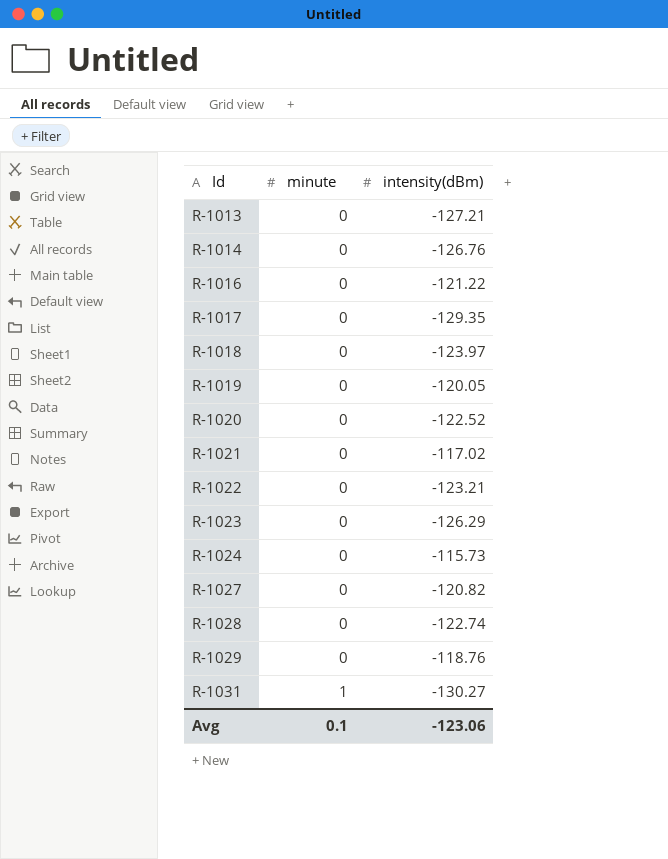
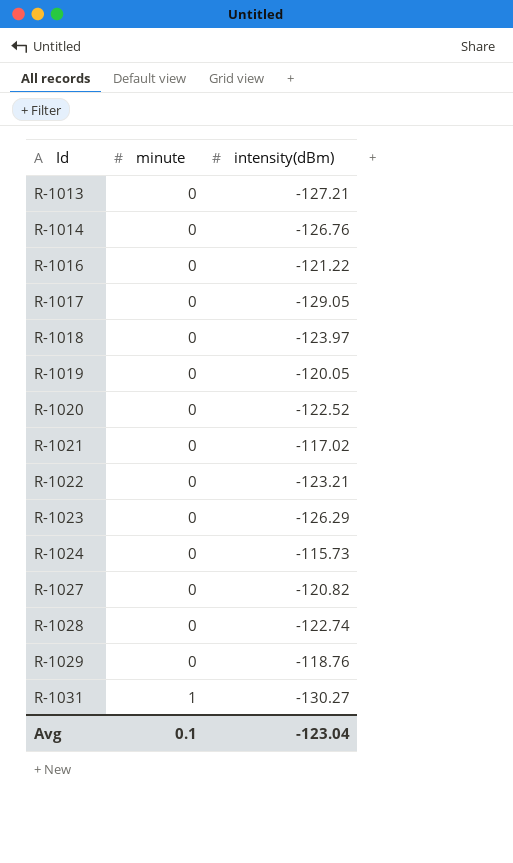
R-1017 | intensity(dBm): -129.35 -> -129.05
Avg | intensity(dBm): -123.06 -> -123.04

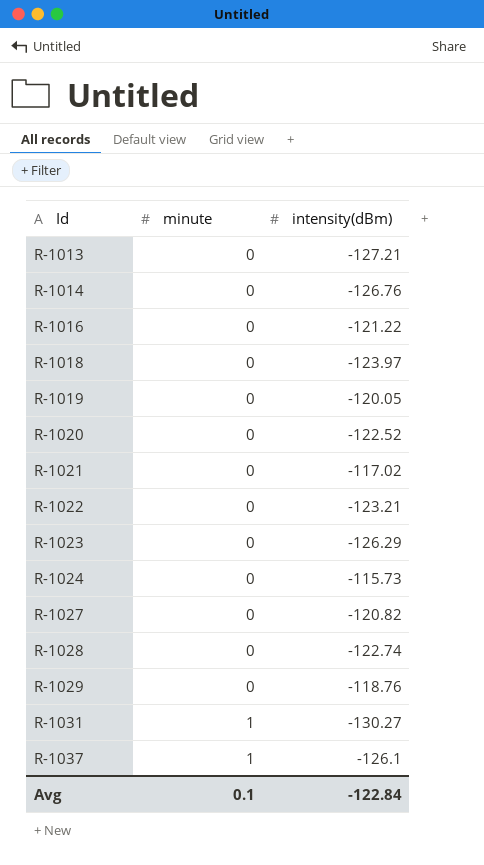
row R-1017: 0 | -129.05 -> none
row R-1037: none -> 1 | -126.1
Avg | intensity(dBm): -123.04 -> -122.84

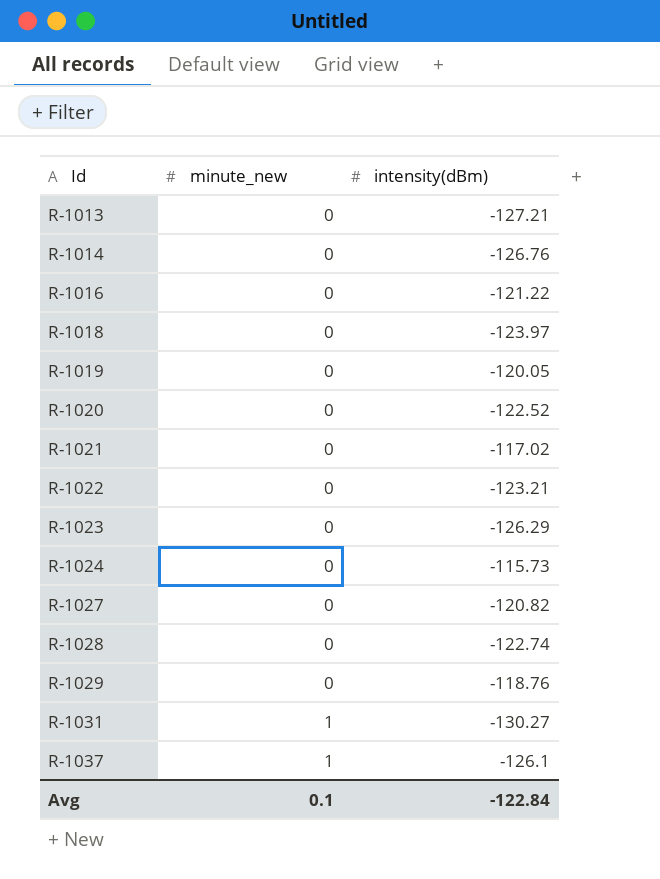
column name: minute -> minute_new

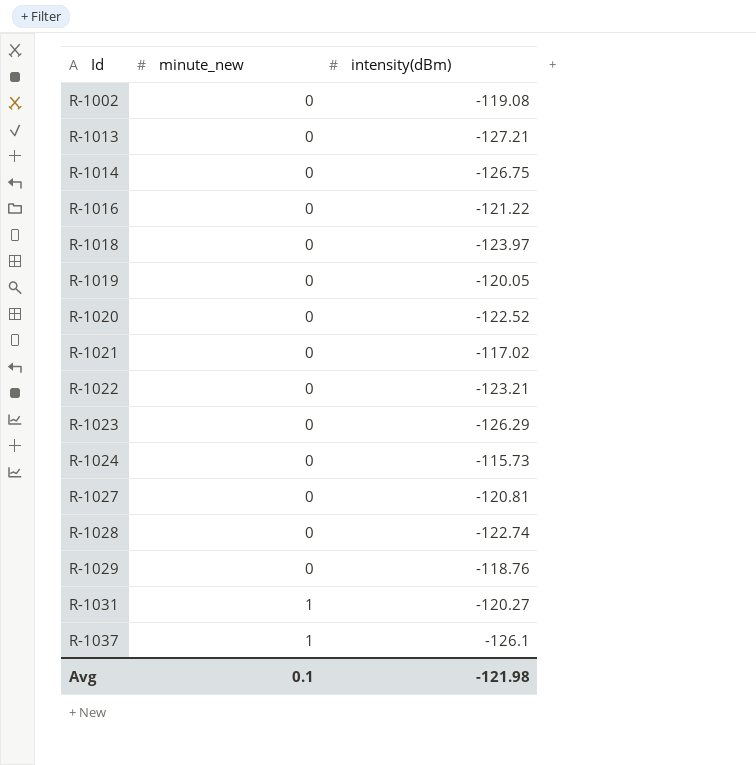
row R-1002: none -> 0 | -119.08
R-1014 | intensity(dBm): -126.76 -> -126.75
R-1027 | intensity(dBm): -120.82 -> -120.81
R-1031 | intensity(dBm): -130.27 -> -120.27
Avg | intensity(dBm): -122.84 -> -121.98

